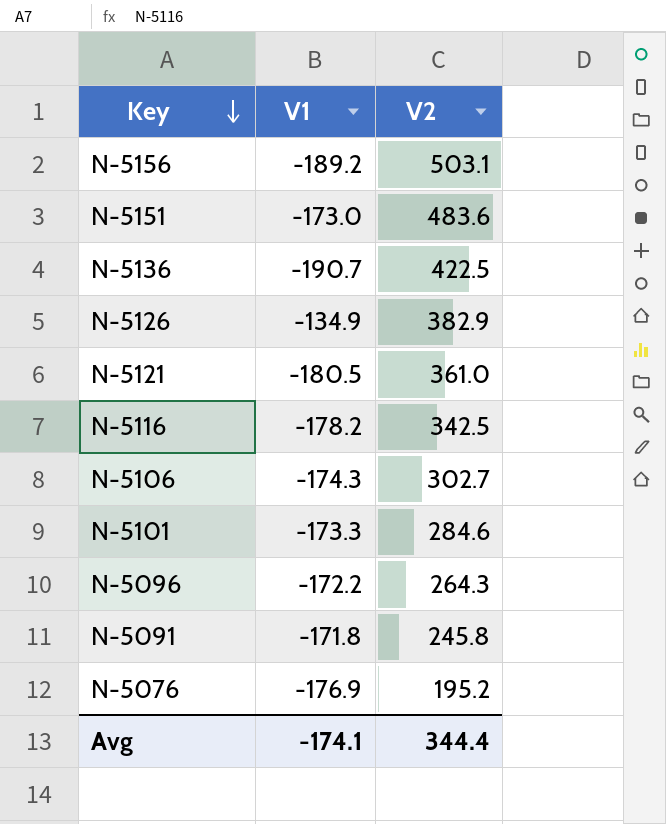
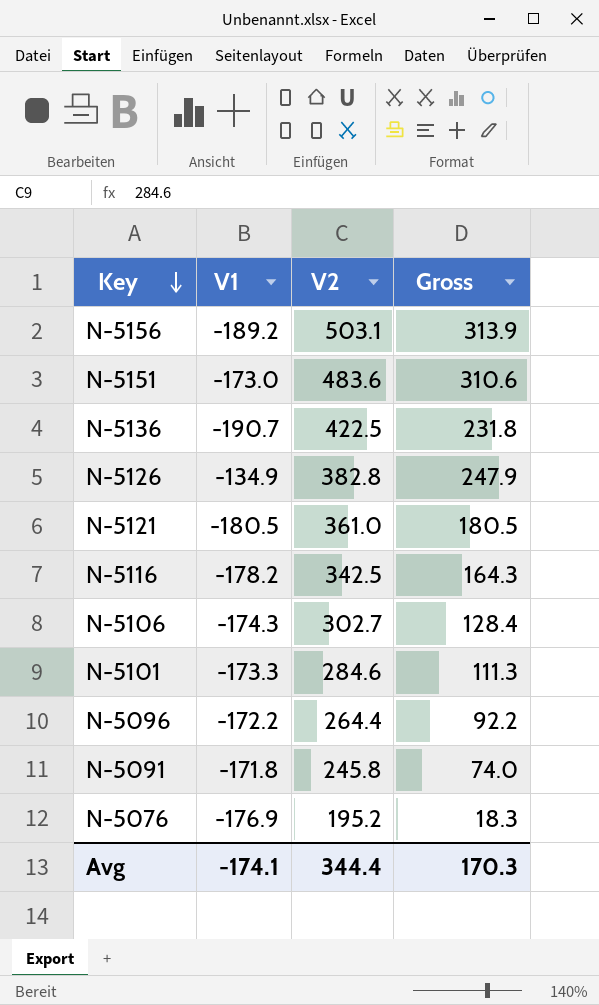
column Gross | formula: none -> [V1] + [V2]
N-5126 | V2: 382.9 -> 382.8
N-5096 | V2: 264.3 -> 264.4

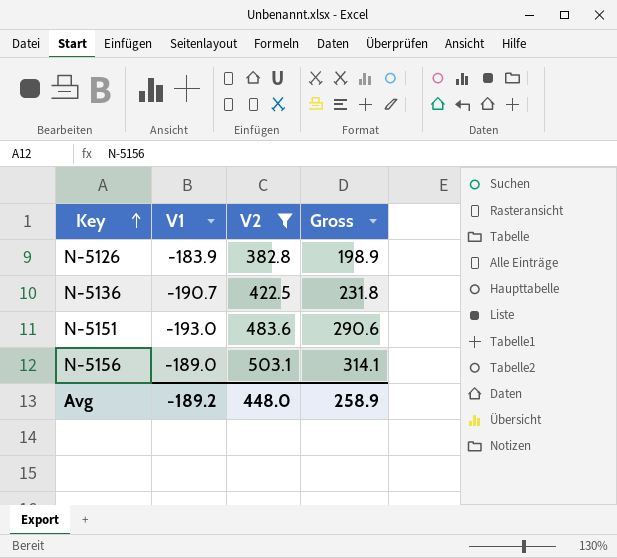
filter: none -> V2 >= 382.8
row order: Key descending -> Key ascending
N-5126 | V1: -134.9 -> -183.9
N-5126 | Gross: 247.9 -> 198.9
N-5151 | V1: -173.0 -> -193.0
N-5151 | Gross: 310.6 -> 290.6
N-5156 | V1: -189.2 -> -189.0
N-5156 | Gross: 313.9 -> 314.1
Avg | V1: -174.1 -> -189.2
Avg | V2: 344.4 -> 448.0
Avg | Gross: 170.3 -> 258.9

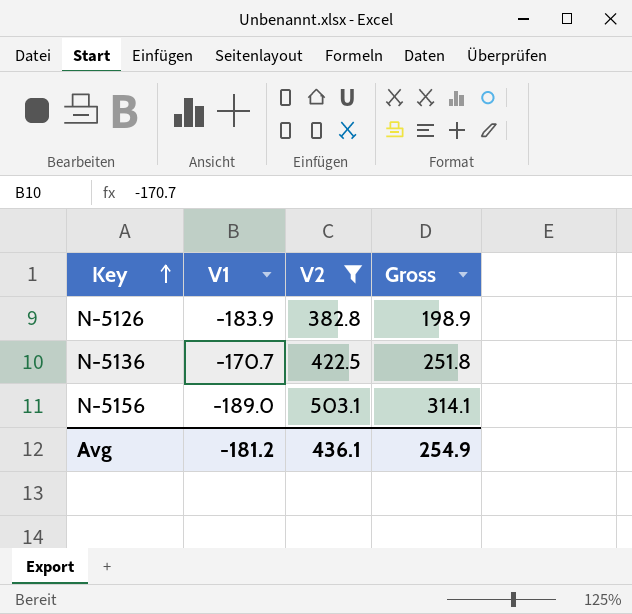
row N-5151: -193.0 | 483.6 | 290.6 -> none
N-5136 | V1: -190.7 -> -170.7
N-5136 | Gross: 231.8 -> 251.8
Avg | V1: -189.2 -> -181.2
Avg | V2: 448.0 -> 436.1
Avg | Gross: 258.9 -> 254.9

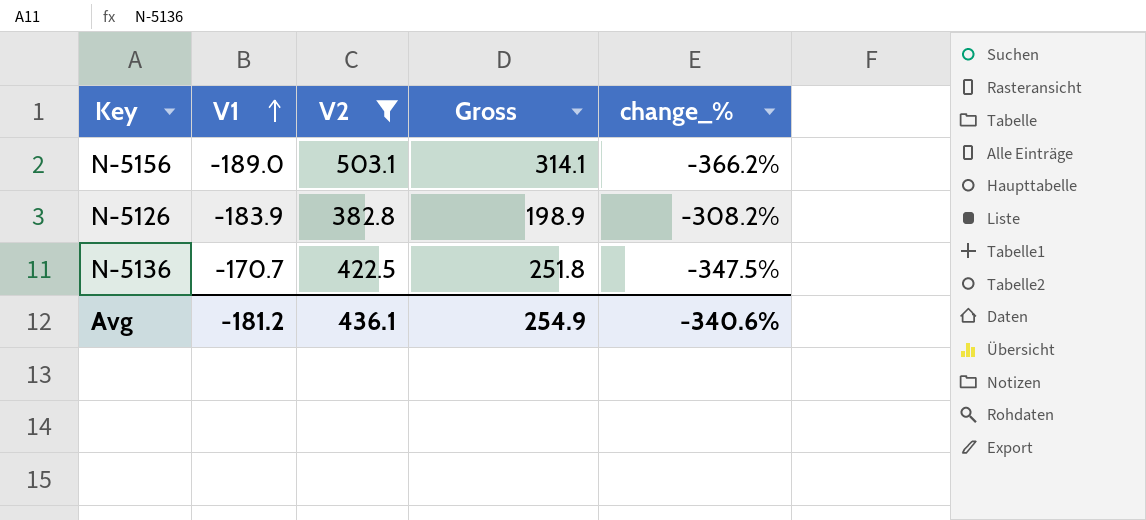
row order: Key ascending -> V1 ascending
column change_% | formula: none -> ([V2] - [V1]) / [V1]

